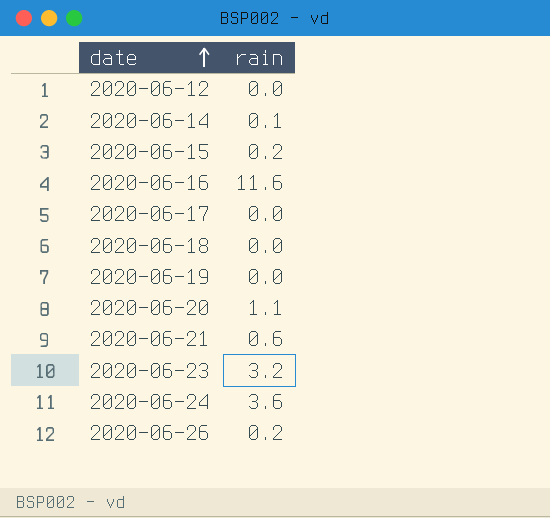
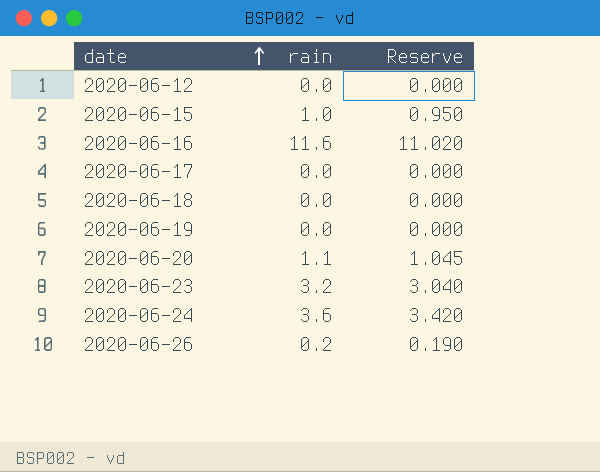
column Reserve | formula: none -> [rain] * 0.95
row 2020-06-14: 0.1 -> none
row 2020-06-21: 0.6 -> none
2020-06-15 | rain: 0.2 -> 1.0

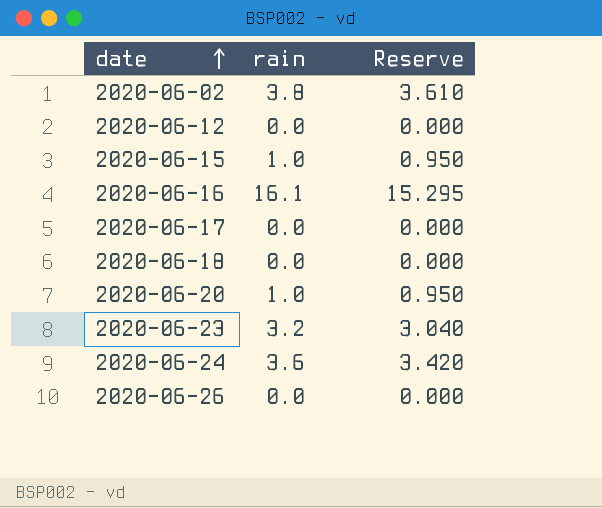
row 2020-06-19: 0.0 | 0.000 -> none
row 2020-06-02: none -> 3.8 | 3.610
2020-06-16 | rain: 11.6 -> 16.1
2020-06-16 | Reserve: 11.020 -> 15.295
2020-06-20 | rain: 1.1 -> 1.0
2020-06-20 | Reserve: 1.045 -> 0.950
2020-06-26 | rain: 0.2 -> 0.0
2020-06-26 | Reserve: 0.190 -> 0.000

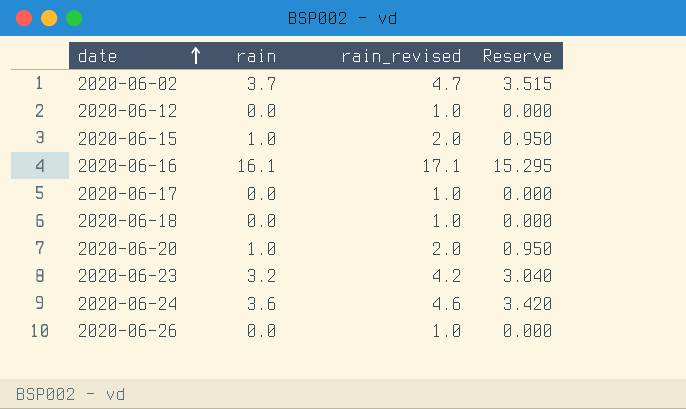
column rain_revised | formula: none -> [rain] + 1
2020-06-02 | rain: 3.8 -> 3.7
2020-06-02 | Reserve: 3.610 -> 3.515

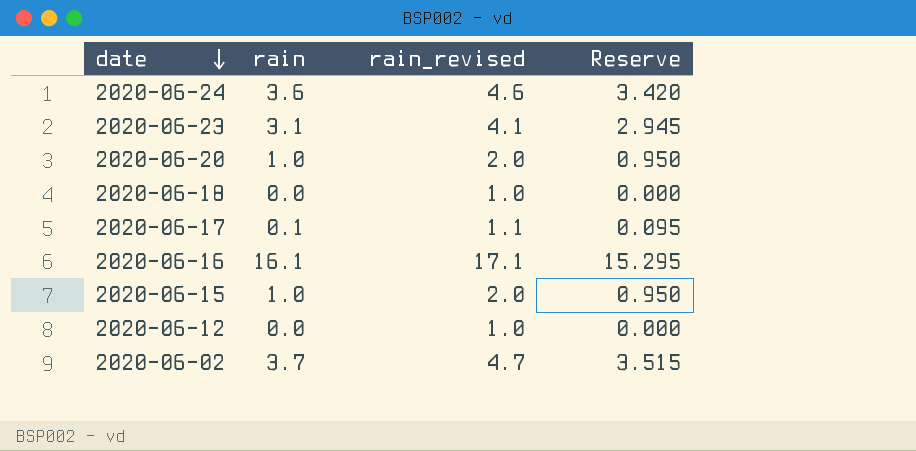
row order: date ascending -> date descending
row 2020-06-26: 0.0 | 1.0 | 0.000 -> none
2020-06-23 | rain: 3.2 -> 3.1
2020-06-23 | rain_revised: 4.2 -> 4.1
2020-06-23 | Reserve: 3.040 -> 2.945
2020-06-17 | rain: 0.0 -> 0.1
2020-06-17 | rain_revised: 1.0 -> 1.1
2020-06-17 | Reserve: 0.000 -> 0.095

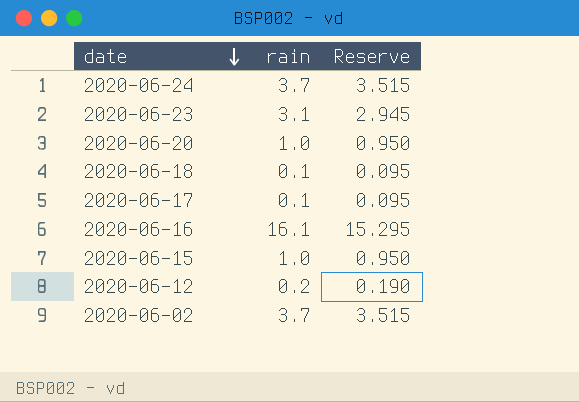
column rain_revised | formula: [rain] + 1 -> none
2020-06-24 | rain: 3.6 -> 3.7
2020-06-24 | Reserve: 3.420 -> 3.515
2020-06-18 | rain: 0.0 -> 0.1
2020-06-18 | Reserve: 0.000 -> 0.095
2020-06-12 | rain: 0.0 -> 0.2
2020-06-12 | Reserve: 0.000 -> 0.190

